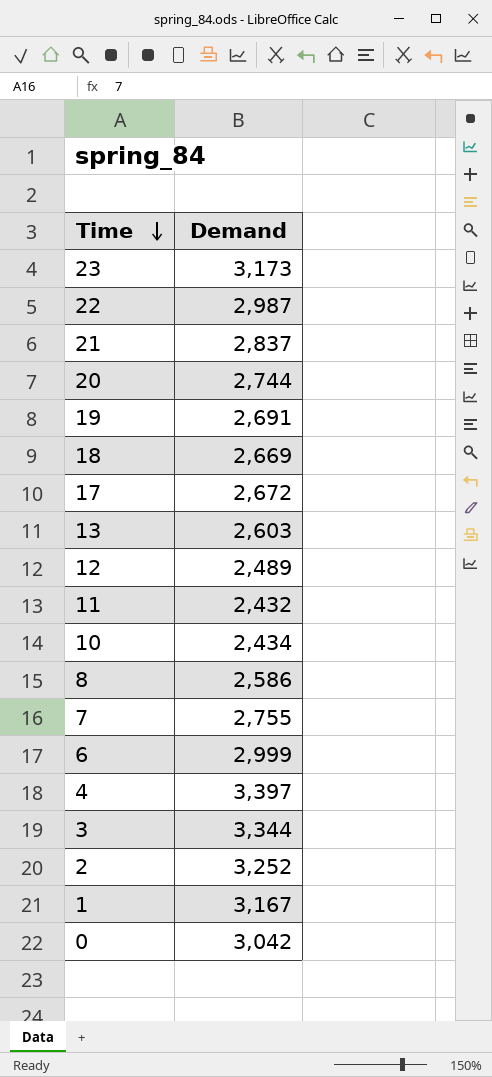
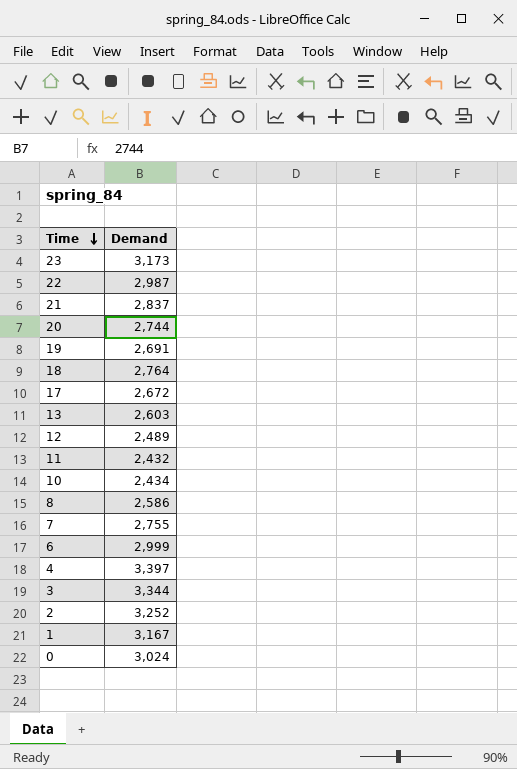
18 | Demand: 2,669 -> 2,764
0 | Demand: 3,042 -> 3,024

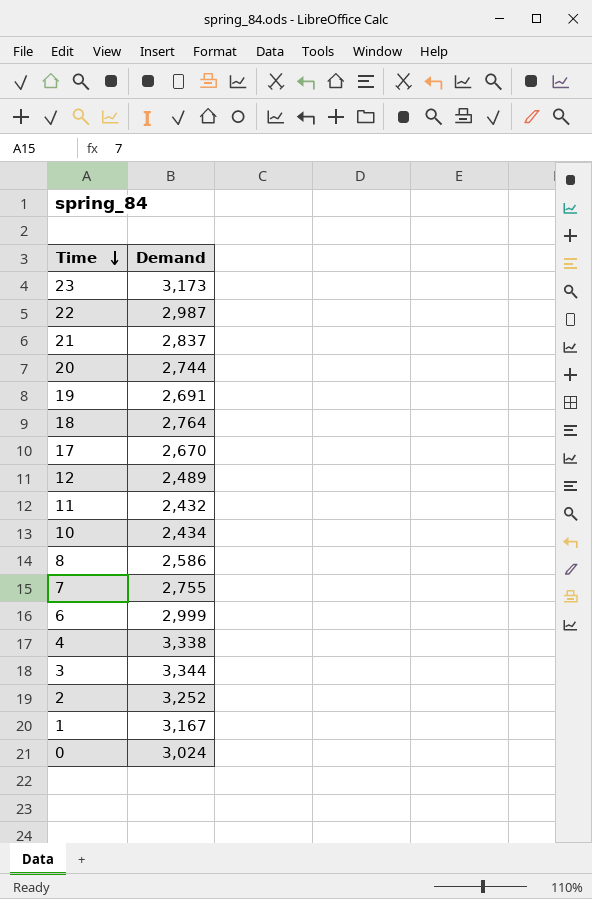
row 13: 2,603 -> none
17 | Demand: 2,672 -> 2,670
4 | Demand: 3,397 -> 3,338

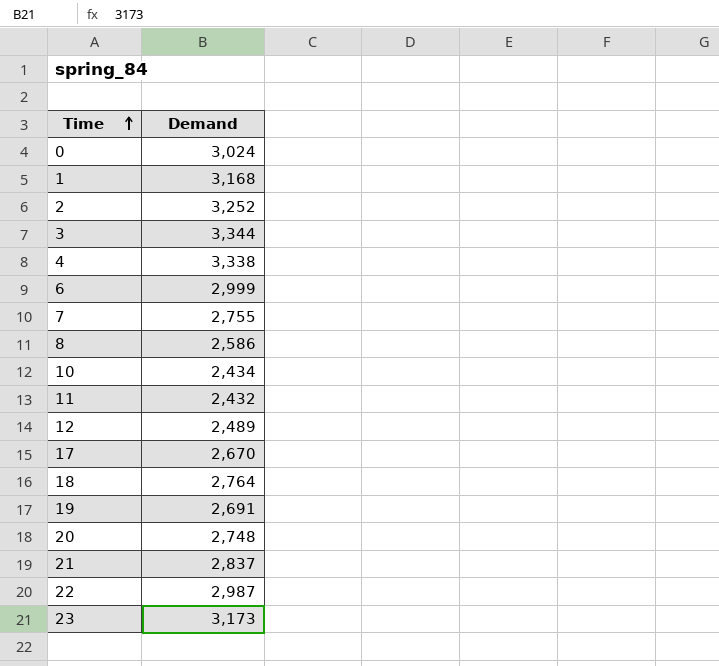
row order: Time descending -> Time ascending
1 | Demand: 3,167 -> 3,168
20 | Demand: 2,744 -> 2,748

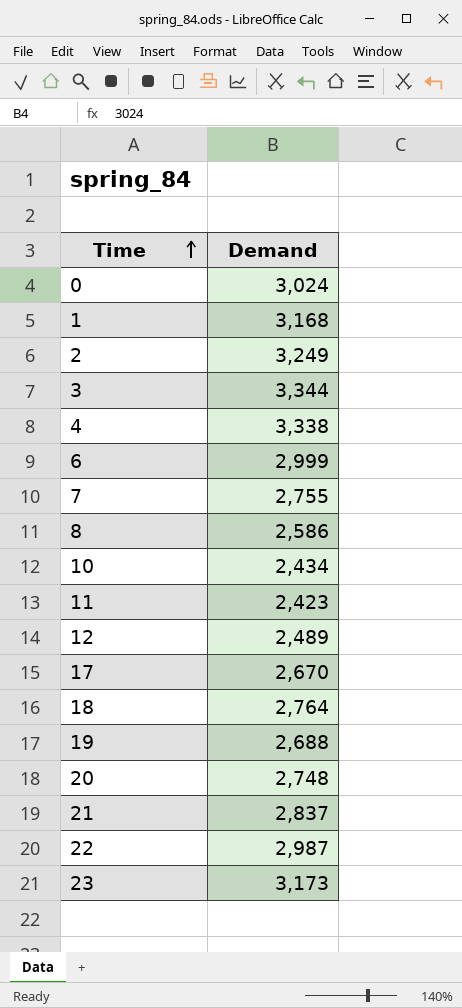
2 | Demand: 3,252 -> 3,249
11 | Demand: 2,432 -> 2,423
19 | Demand: 2,691 -> 2,688

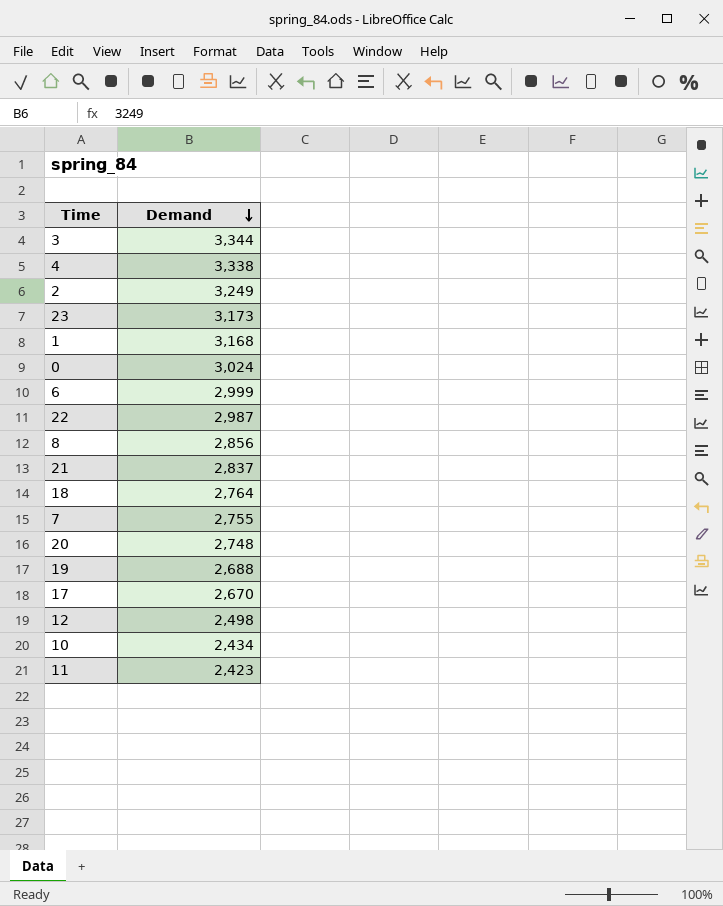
row order: Time ascending -> Demand descending
8 | Demand: 2,586 -> 2,856
12 | Demand: 2,489 -> 2,498

